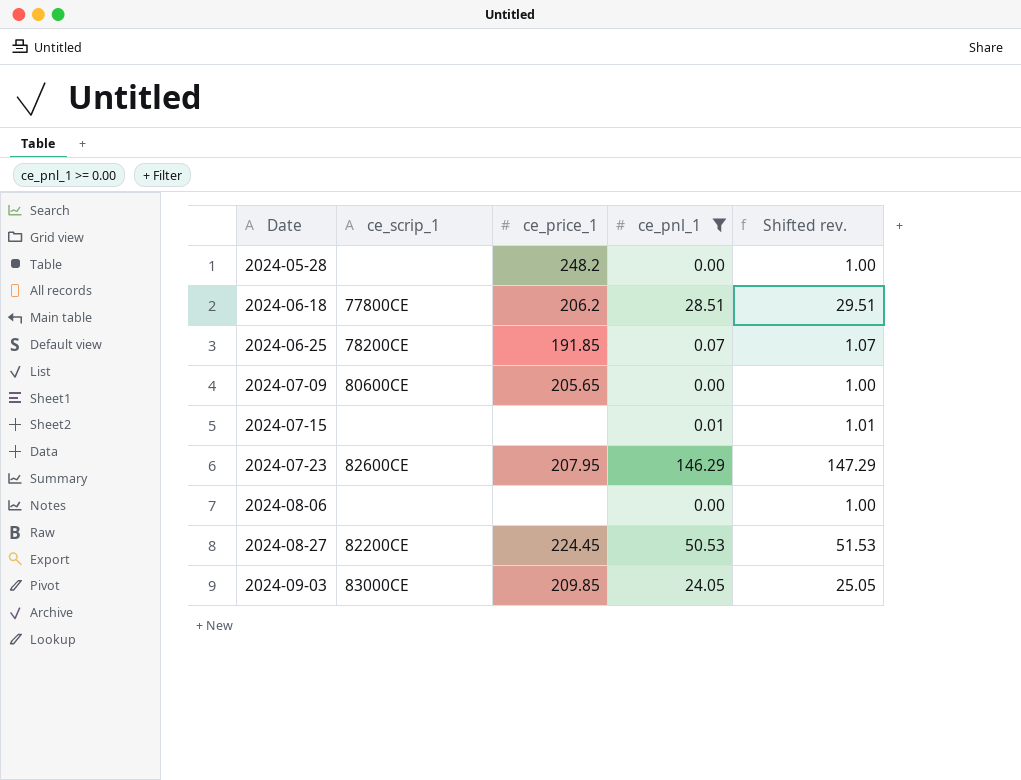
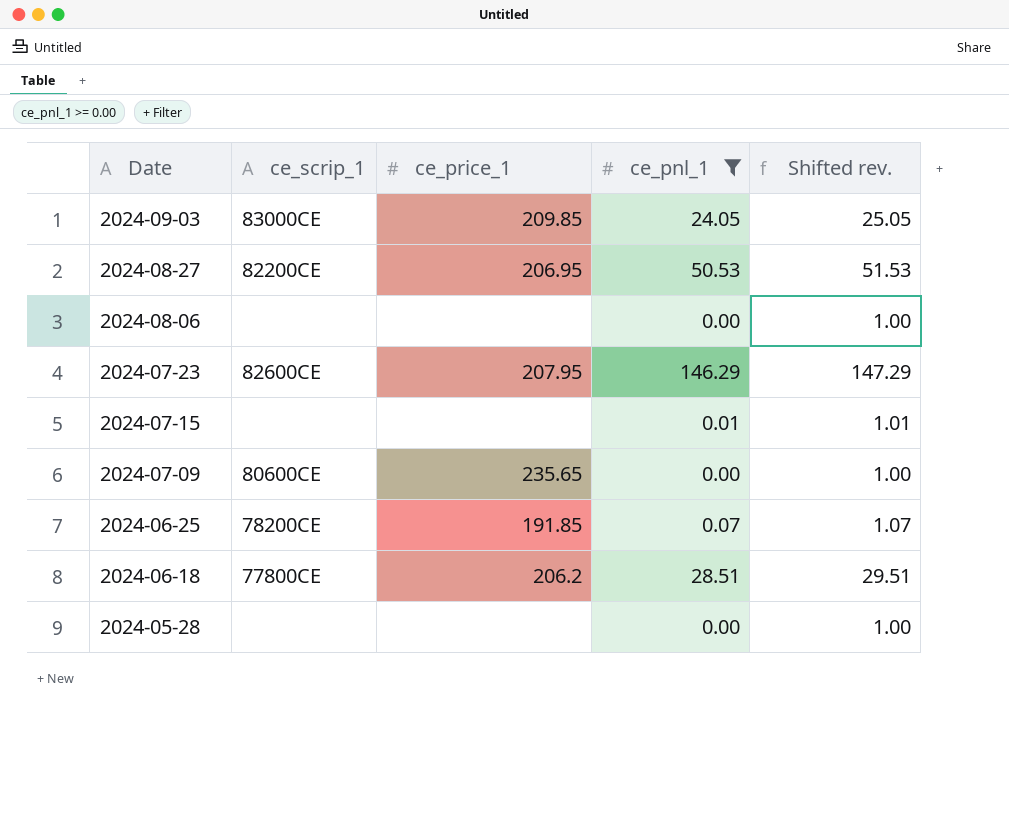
row order: Date ascending -> Date descending
2024-08-27 | ce_price_1: 224.45 -> 206.95
2024-07-09 | ce_price_1: 205.65 -> 235.65
2024-05-28 | ce_price_1: 248.2 -> none

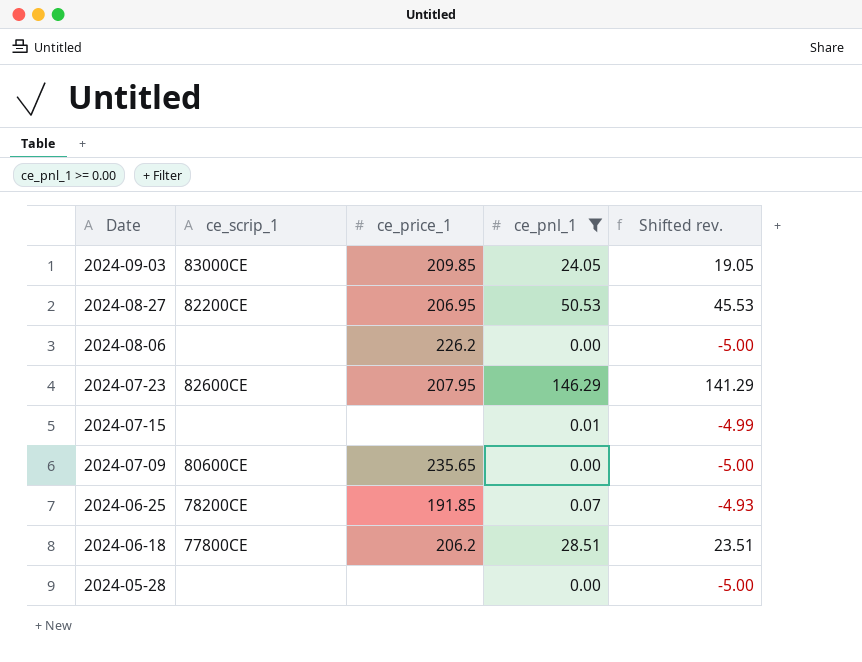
column Shifted rev. | formula: [ce_pnl_1] + 1 -> [ce_pnl_1] - 5
2024-08-06 | ce_price_1: none -> 226.2

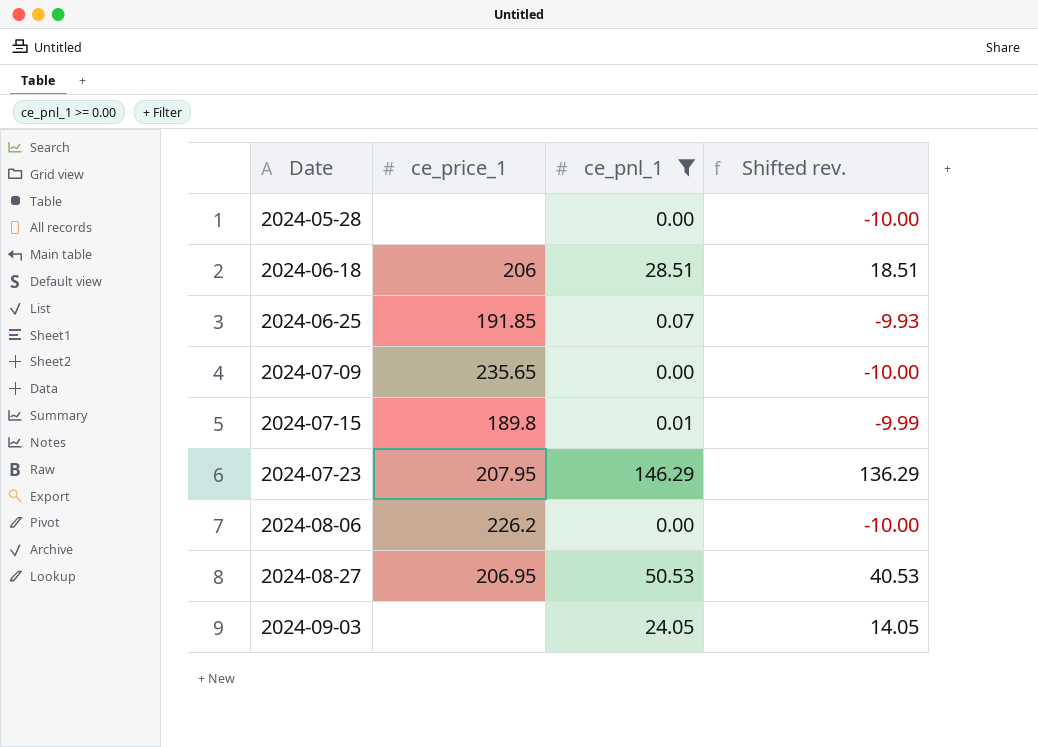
row order: Date descending -> Date ascending
column ce_scrip_1 | position: 2 -> none
column Shifted rev. | formula: [ce_pnl_1] - 5 -> [ce_pnl_1] - 10
2024-06-18 | ce_price_1: 206.2 -> 206
2024-07-15 | ce_price_1: none -> 189.8
2024-09-03 | ce_price_1: 209.85 -> none

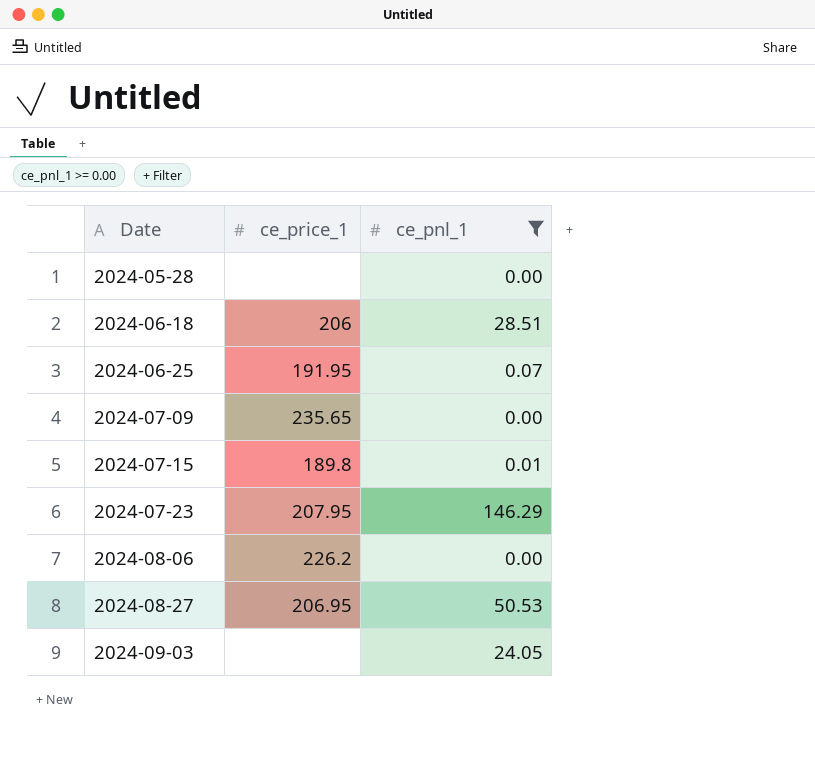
column Shifted rev. | formula: [ce_pnl_1] - 10 -> none
2024-06-25 | ce_price_1: 191.85 -> 191.95

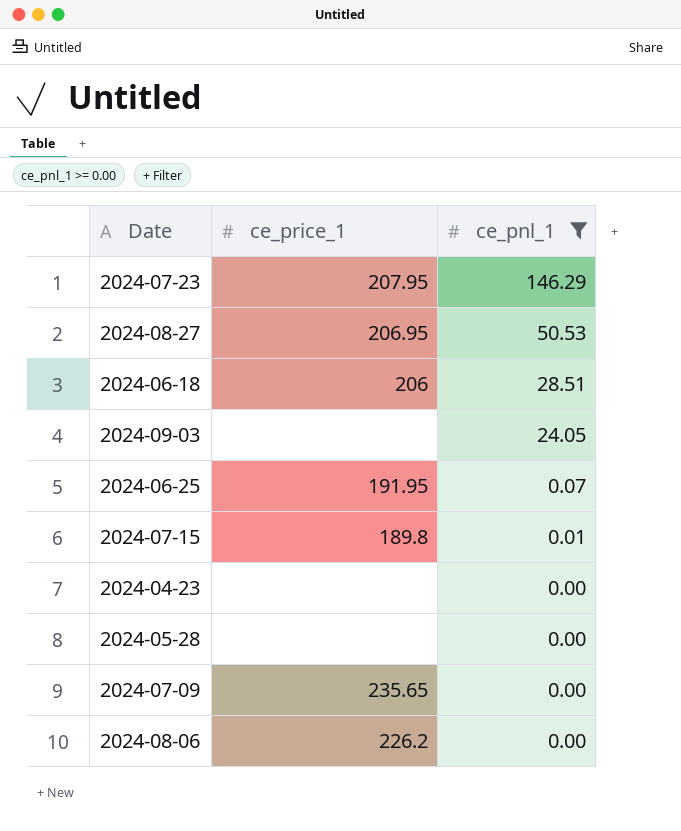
row order: Date ascending -> ce_pnl_1 descending
row 2024-04-23: none -> none | 0.00

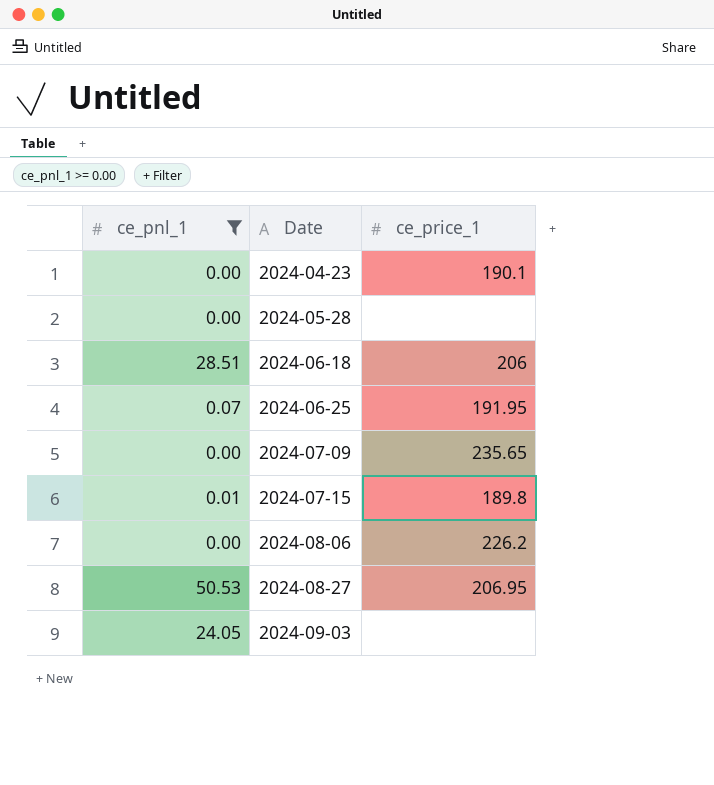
row order: ce_pnl_1 descending -> Date ascending
column ce_pnl_1 | position: 3 -> 1
row 2024-07-23: 207.95 | 146.29 -> none
2024-04-23 | ce_price_1: none -> 190.1

